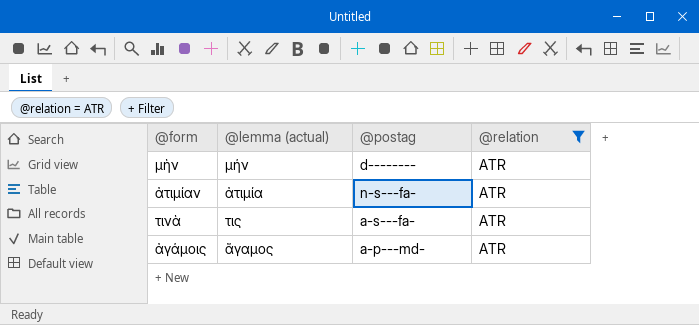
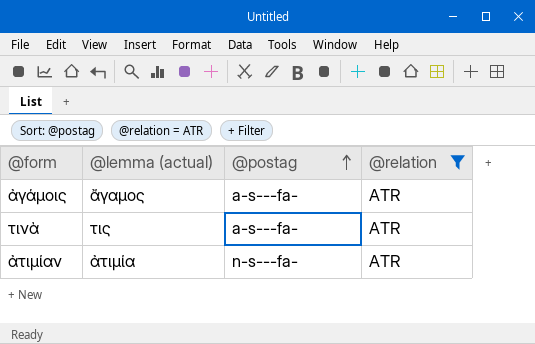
row order: none -> @postag ascending
row μὴν: μήν | d-------- | ATR -> none
ἀγάμοις | @postag: a-p---md- -> a-s---fa-

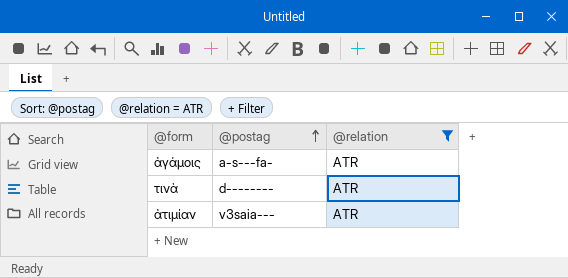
column @lemma (actual) | position: 2 -> none
τινὰ | @postag: a-s---fa- -> d--------
ἀτιμίαν | @postag: n-s---fa- -> v3saia---

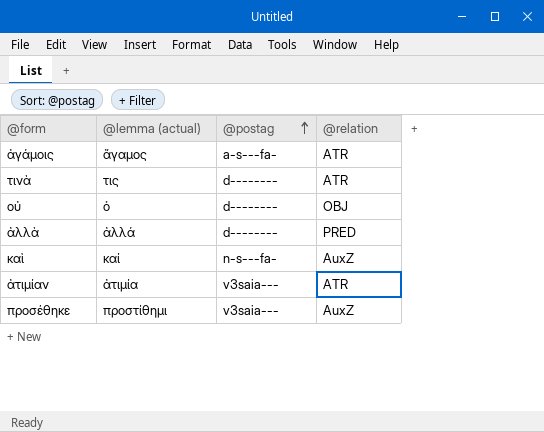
filter: @relation = ATR -> none
column @lemma (actual) | position: none -> 2

